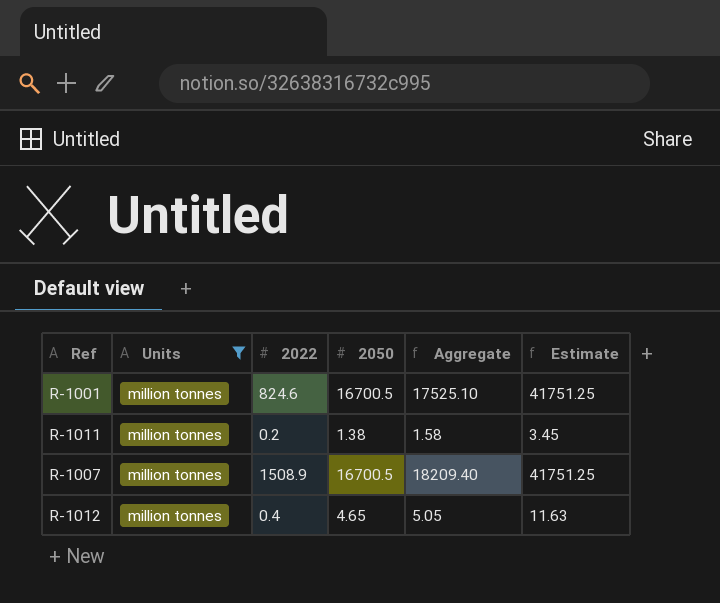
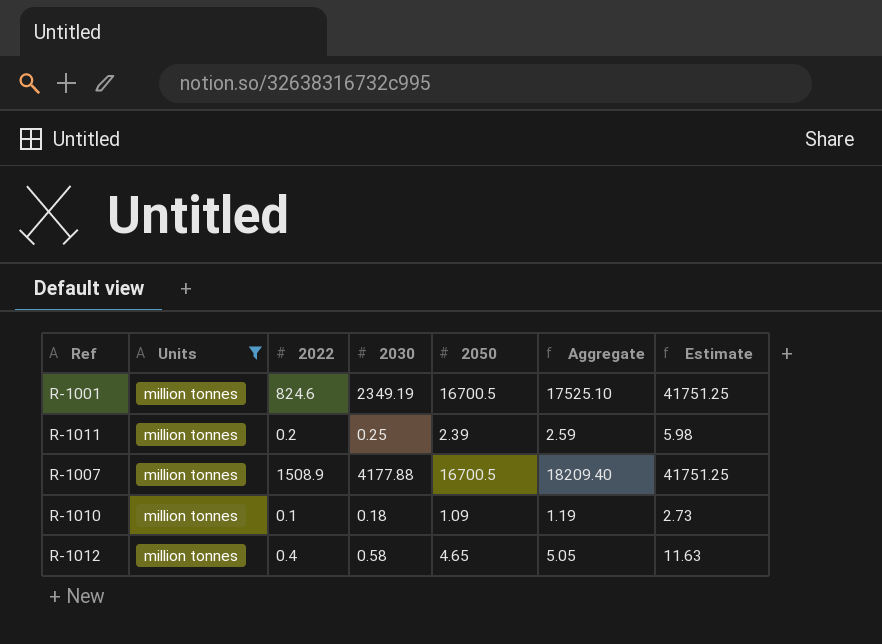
column 2030 | position: none -> 4
R-1011 | 2050: 1.38 -> 2.39
R-1011 | Aggregate: 1.58 -> 2.59
R-1011 | Estimate: 3.45 -> 5.98
row R-1010: none -> million tonnes | 0.1 | 0.18 | 1.09 | 1.19 | 2.73

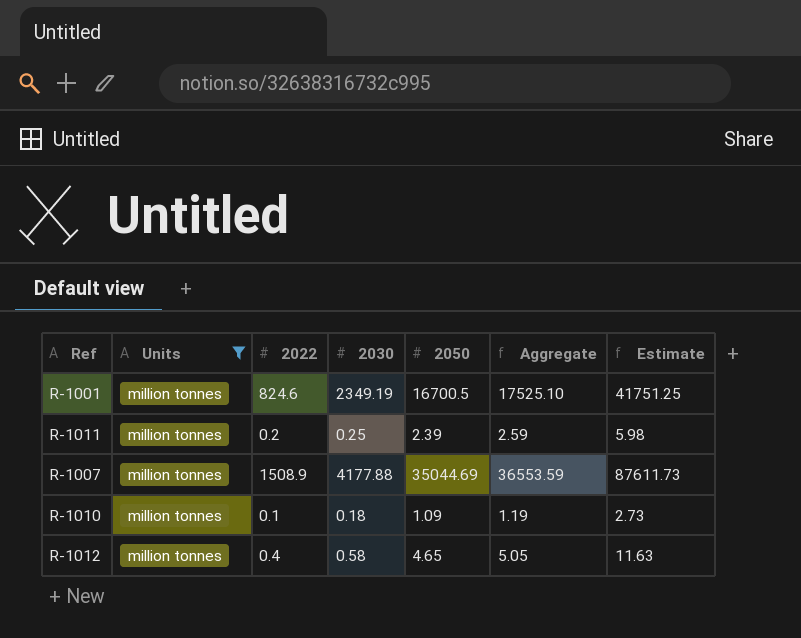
R-1007 | 2050: 16700.5 -> 35044.69
R-1007 | Aggregate: 18209.40 -> 36553.59
R-1007 | Estimate: 41751.25 -> 87611.73

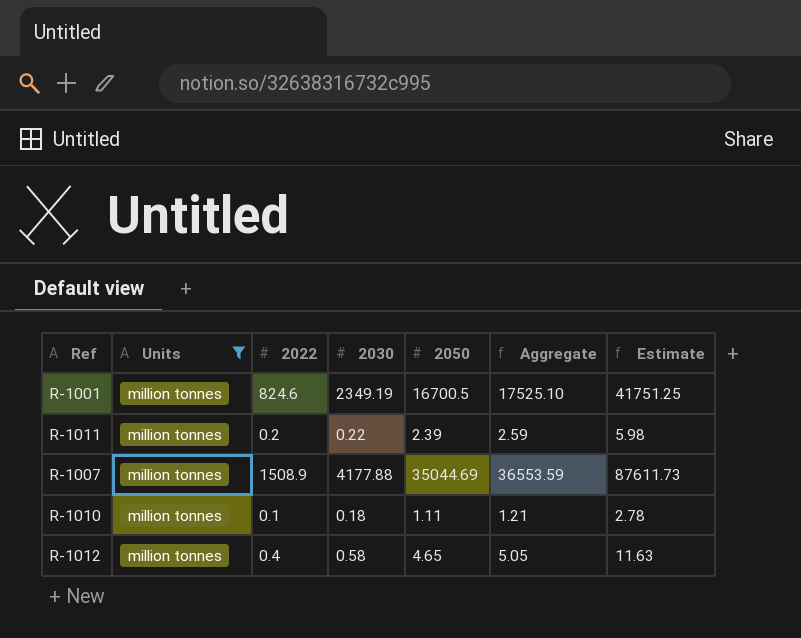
R-1011 | 2030: 0.25 -> 0.22
R-1010 | 2050: 1.09 -> 1.11
R-1010 | Aggregate: 1.19 -> 1.21
R-1010 | Estimate: 2.73 -> 2.78

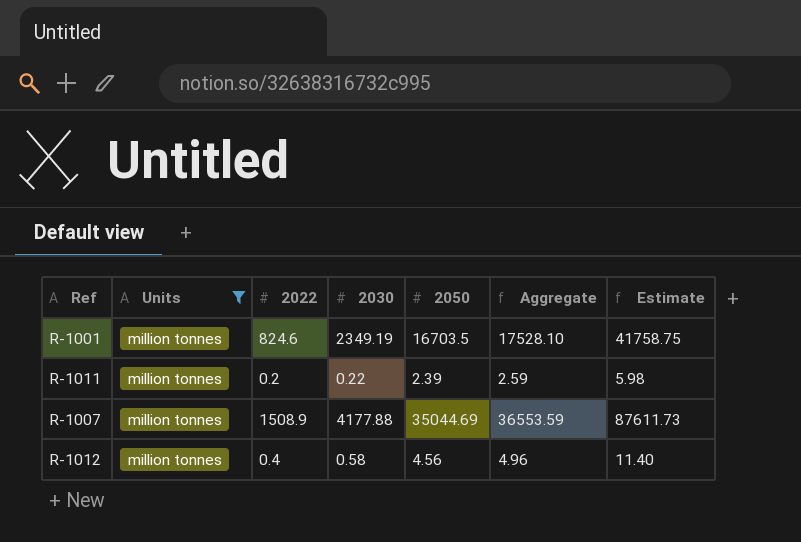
row R-1010: million tonnes | 0.1 | 0.18 | 1.11 | 1.21 | 2.78 -> none
R-1001 | 2050: 16700.5 -> 16703.5
R-1001 | Aggregate: 17525.10 -> 17528.10
R-1001 | Estimate: 41751.25 -> 41758.75
R-1012 | 2050: 4.65 -> 4.56
R-1012 | Aggregate: 5.05 -> 4.96
R-1012 | Estimate: 11.63 -> 11.40

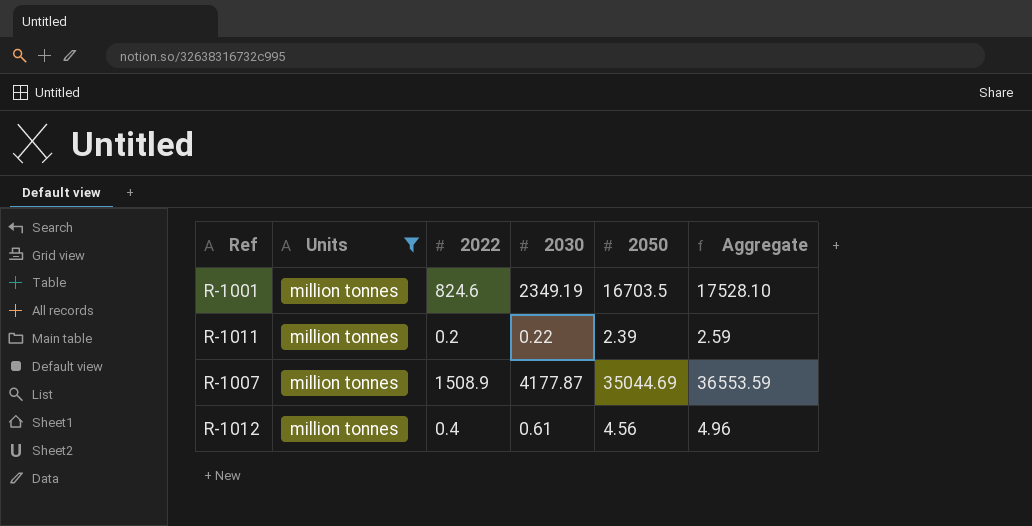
column Estimate | formula: [2050] * 2.5 -> none
R-1007 | 2030: 4177.88 -> 4177.87
R-1012 | 2030: 0.58 -> 0.61

